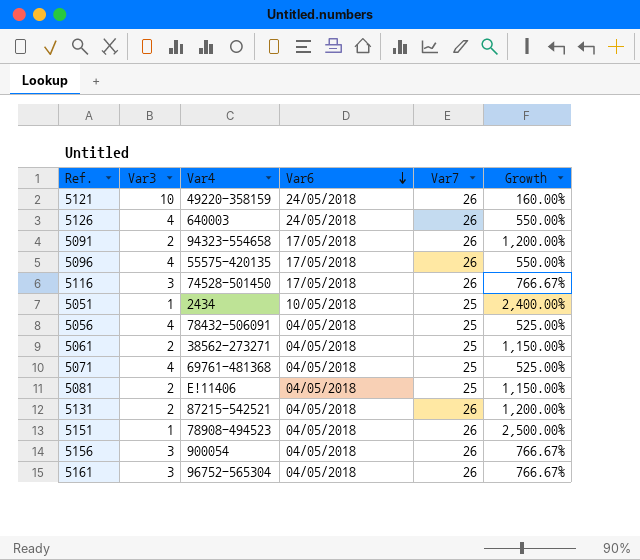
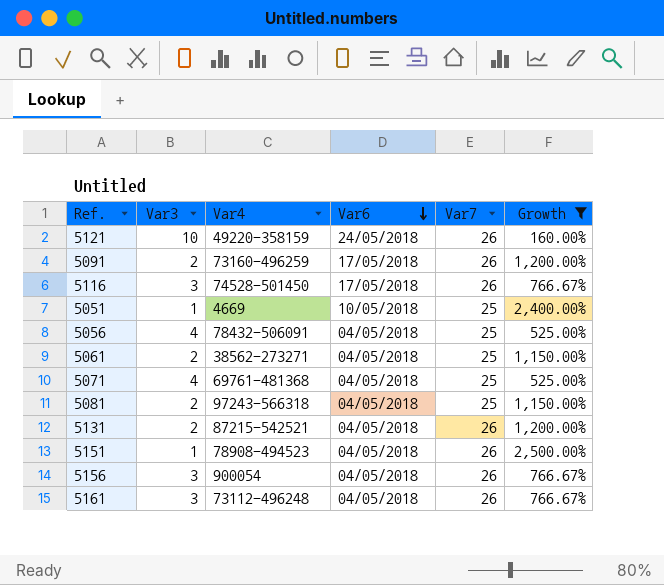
filter: none -> Growth != 550.00%
5091 | Var4: 94323-554658 -> 73160-496259
5051 | Var4: 2434 -> 4669
5081 | Var4: E!11406 -> 97243-566318
5161 | Var4: 96752-565304 -> 73112-496248

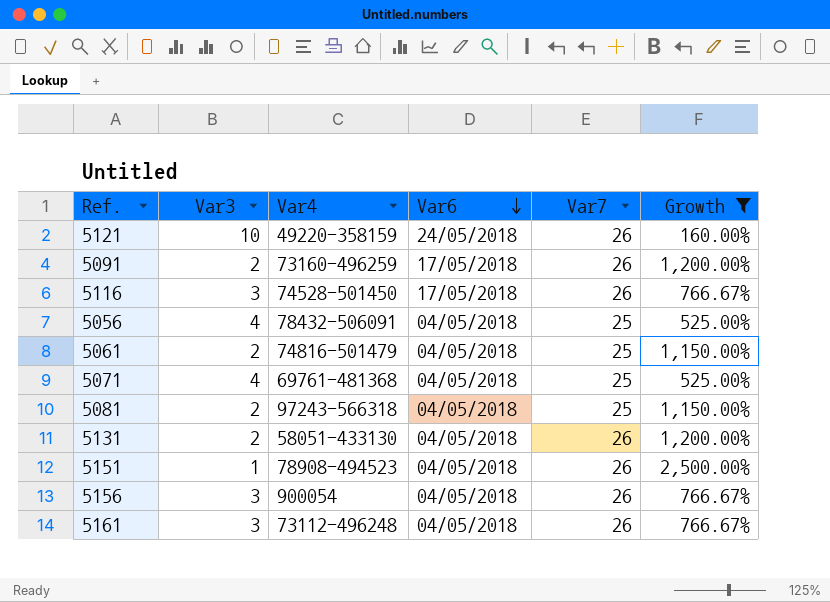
row 5051: 1 | 4669 | 10/05/2018 | 25 | 2,400.00% -> none
5061 | Var4: 38562-273271 -> 74816-501479
5131 | Var4: 87215-542521 -> 58051-433130

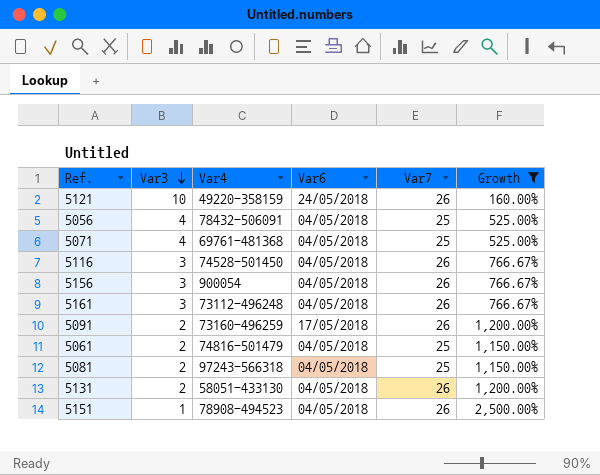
row order: Var6 descending -> Var3 descending
5116 | Var6: 17/05/2018 -> 04/05/2018

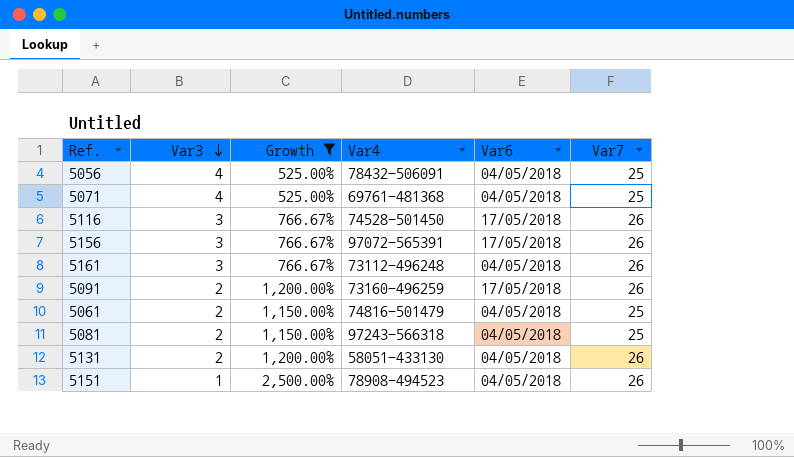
column Growth | position: 6 -> 3
row 5121: 10 | 49220-358159 | 24/05/2018 | 26 | 160.00% -> none
5116 | Var6: 04/05/2018 -> 17/05/2018
5156 | Var4: 900054 -> 97072-565391
5156 | Var6: 04/05/2018 -> 17/05/2018

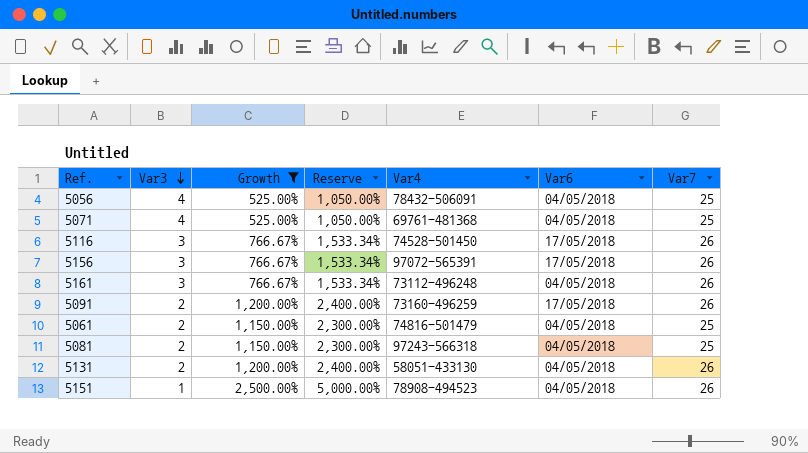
column Reserve | formula: none -> [Growth] * 2

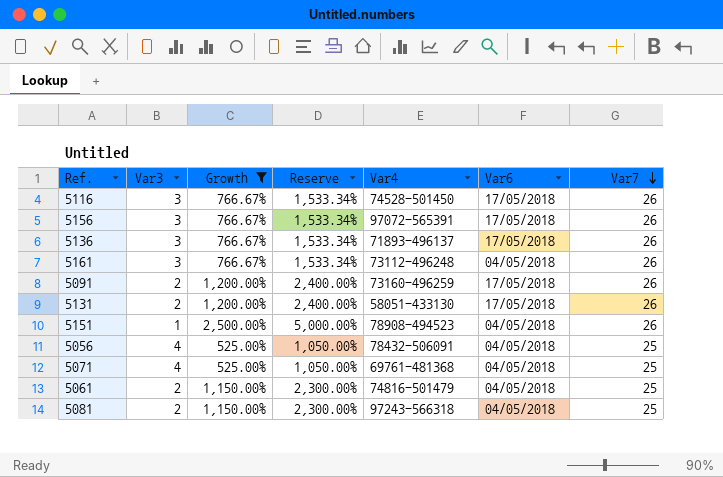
row order: Var3 descending -> Var7 descending
row 5136: none -> 3 | 766.67% | 1,533.34% | 71893-496137 | 17/05/2018 | 26
5131 | Var6: 04/05/2018 -> 17/05/2018

